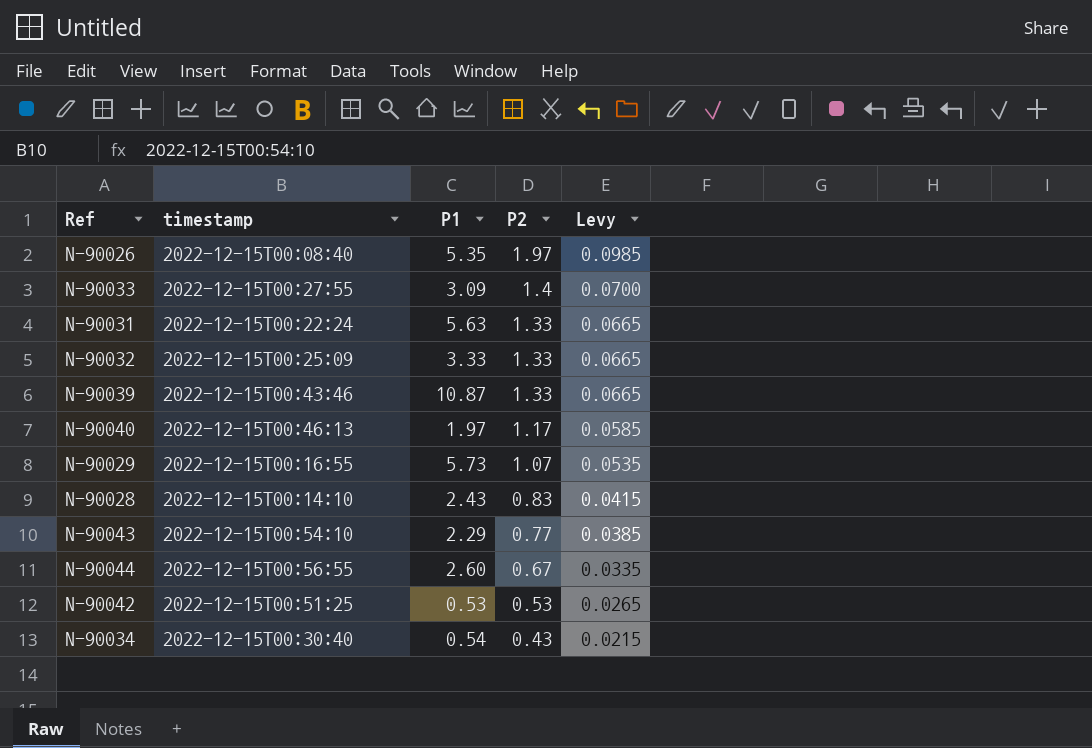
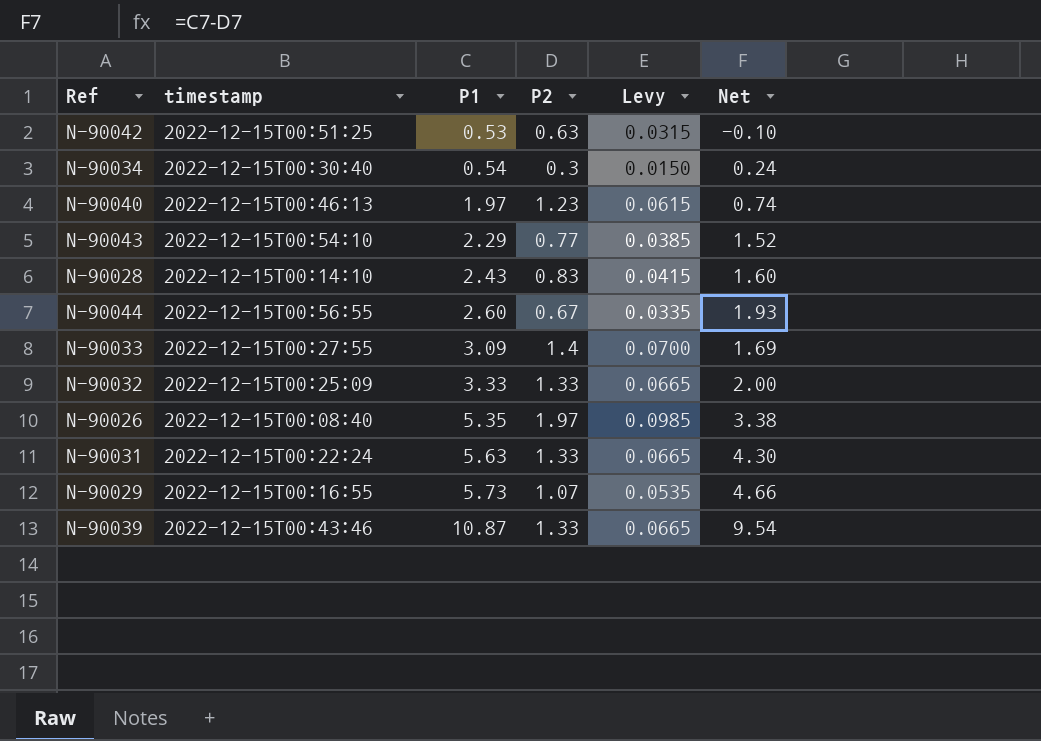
row order: P2 descending -> P1 ascending
column Net | formula: none -> [P1] - [P2]
N-90042 | P2: 0.53 -> 0.63
N-90042 | Levy: 0.0265 -> 0.0315
N-90034 | P2: 0.43 -> 0.3
N-90034 | Levy: 0.0215 -> 0.0150
N-90040 | P2: 1.17 -> 1.23
N-90040 | Levy: 0.0585 -> 0.0615

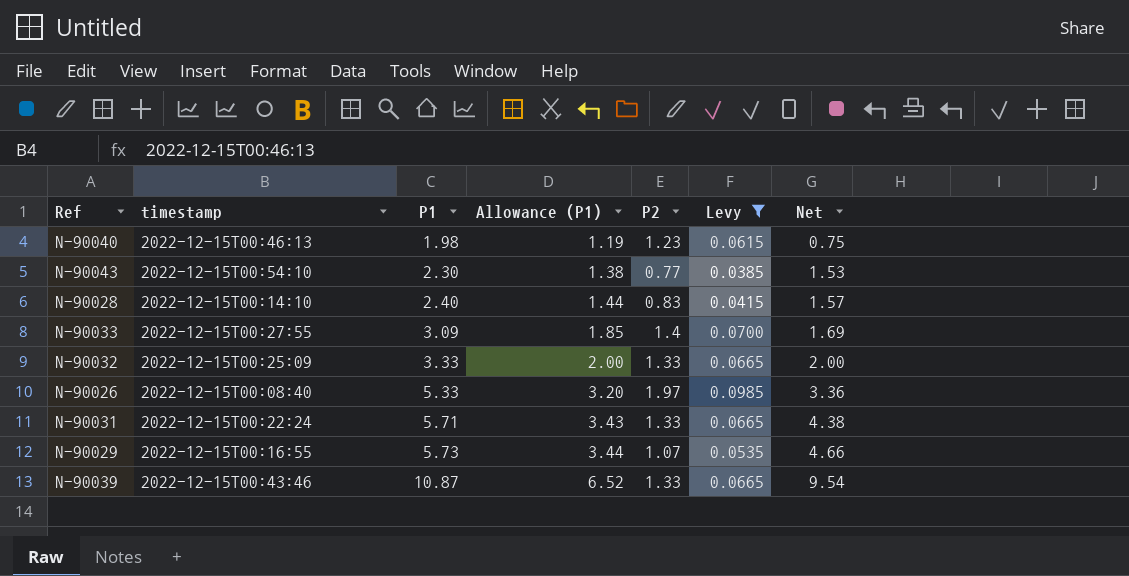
filter: none -> Levy >= 0.0385
column Allowance (P1) | formula: none -> [P1] * 0.6
N-90040 | P1: 1.97 -> 1.98
N-90040 | Net: 0.74 -> 0.75
N-90043 | P1: 2.29 -> 2.30
N-90043 | Net: 1.52 -> 1.53
N-90028 | P1: 2.43 -> 2.40
N-90028 | Net: 1.60 -> 1.57
N-90026 | P1: 5.35 -> 5.33
N-90026 | Net: 3.38 -> 3.36
N-90031 | P1: 5.63 -> 5.71
N-90031 | Net: 4.30 -> 4.38

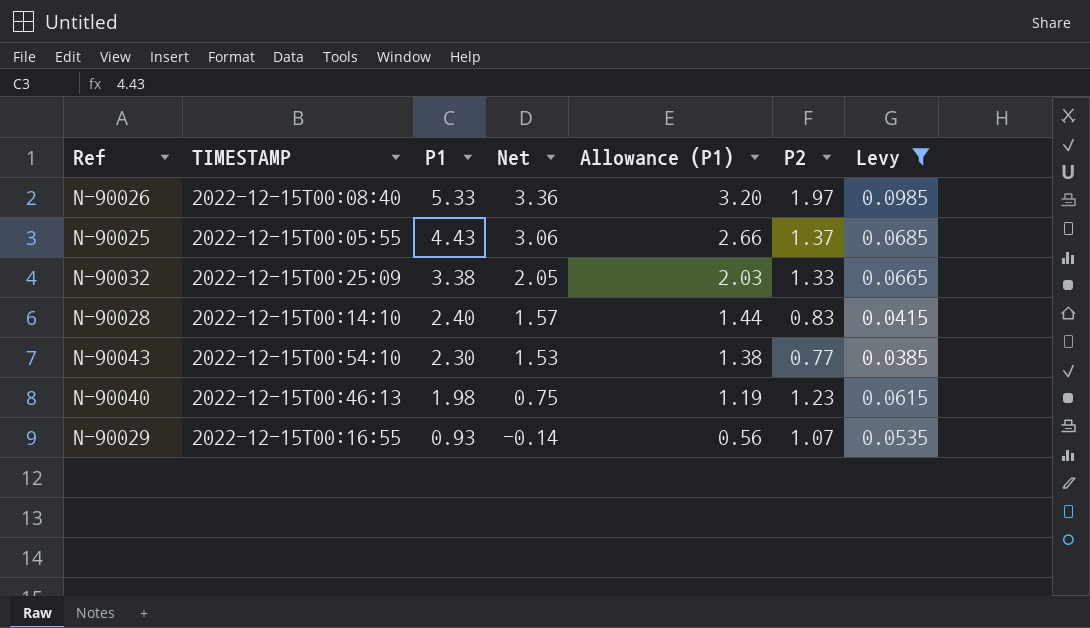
row order: P1 ascending -> P1 descending
column name: timestamp -> TIMESTAMP
column Net | position: 7 -> 4
row N-90033: 2022-12-15T00:27:55 | 3.09 | 1.85 | 1.4 | 0.0700 | 1.69 -> none
row N-90031: 2022-12-15T00:22:24 | 5.71 | 3.43 | 1.33 | 0.0665 | 4.38 -> none
row N-90039: 2022-12-15T00:43:46 | 10.87 | 6.52 | 1.33 | 0.0665 | 9.54 -> none
row N-90025: none -> 2022-12-15T00:05:55 | 4.43 | 3.06 | 2.66 | 1.37 | 0.0685
N-90032 | P1: 3.33 -> 3.38
N-90032 | Net: 2.00 -> 2.05
N-90032 | Allowance (P1): 2.00 -> 2.03
N-90029 | P1: 5.73 -> 0.93
N-90029 | Net: 4.66 -> -0.14
N-90029 | Allowance (P1): 3.44 -> 0.56

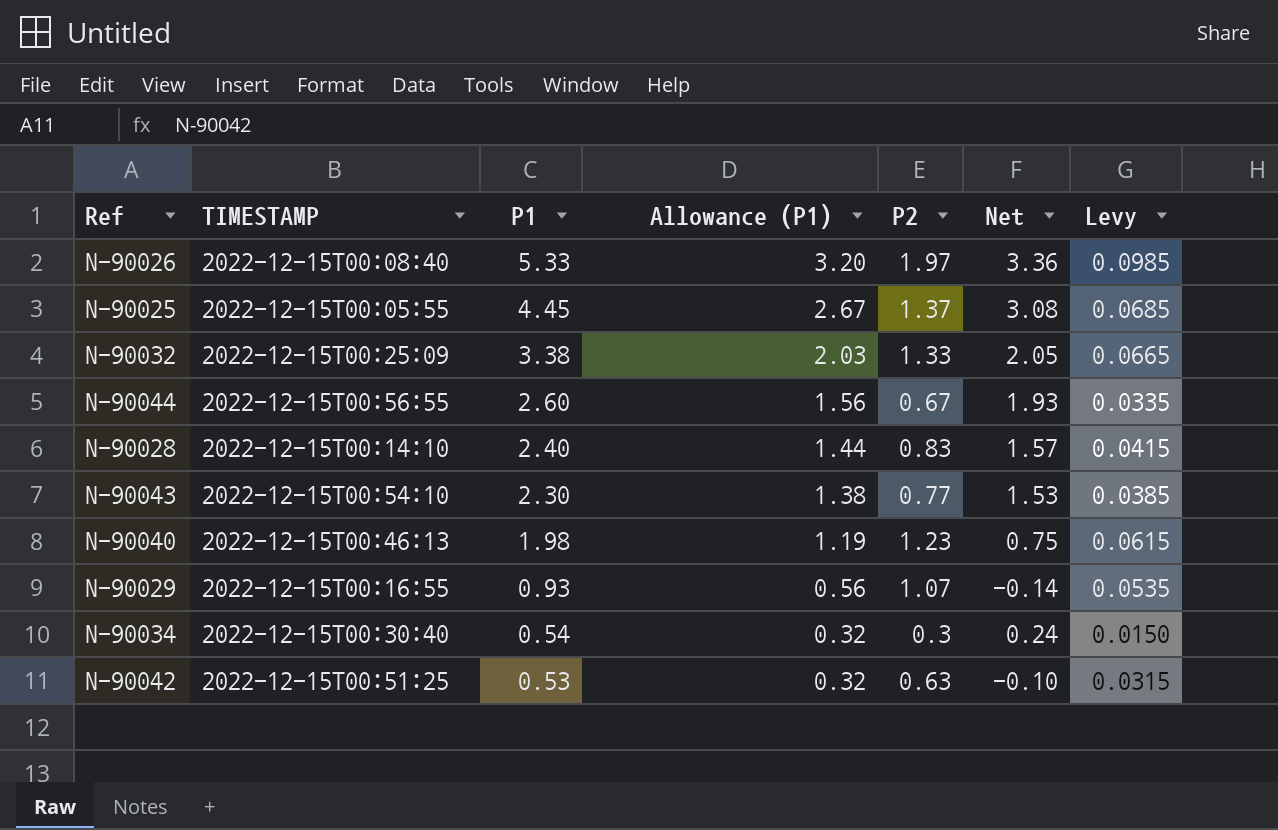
filter: Levy >= 0.0385 -> none
column Net | position: 4 -> 6
N-90025 | P1: 4.43 -> 4.45
N-90025 | Allowance (P1): 2.66 -> 2.67
N-90025 | Net: 3.06 -> 3.08

